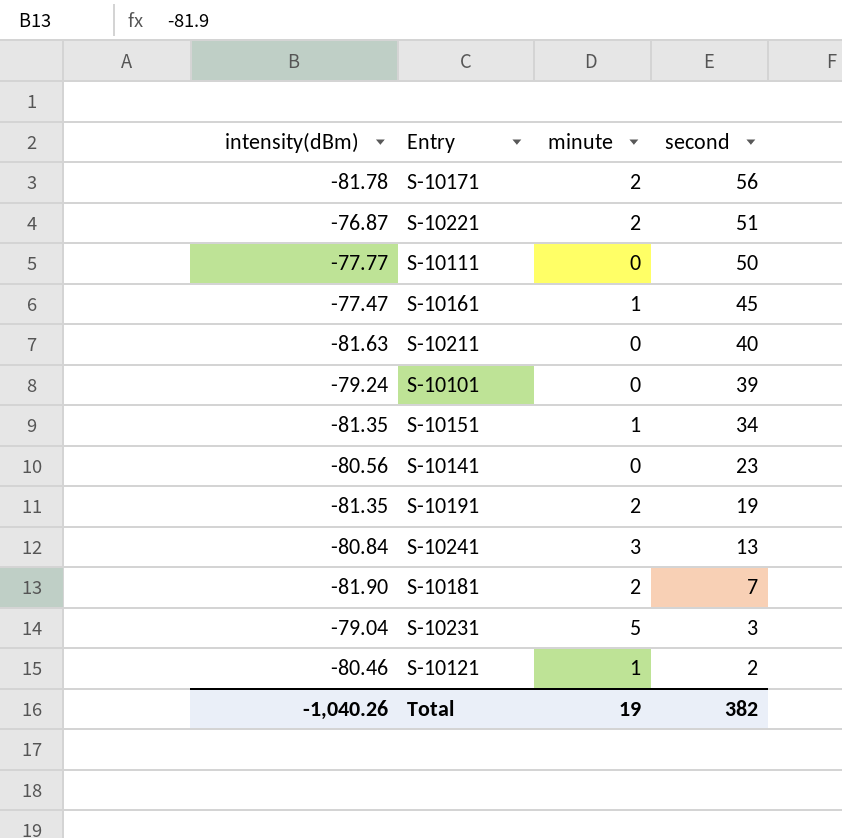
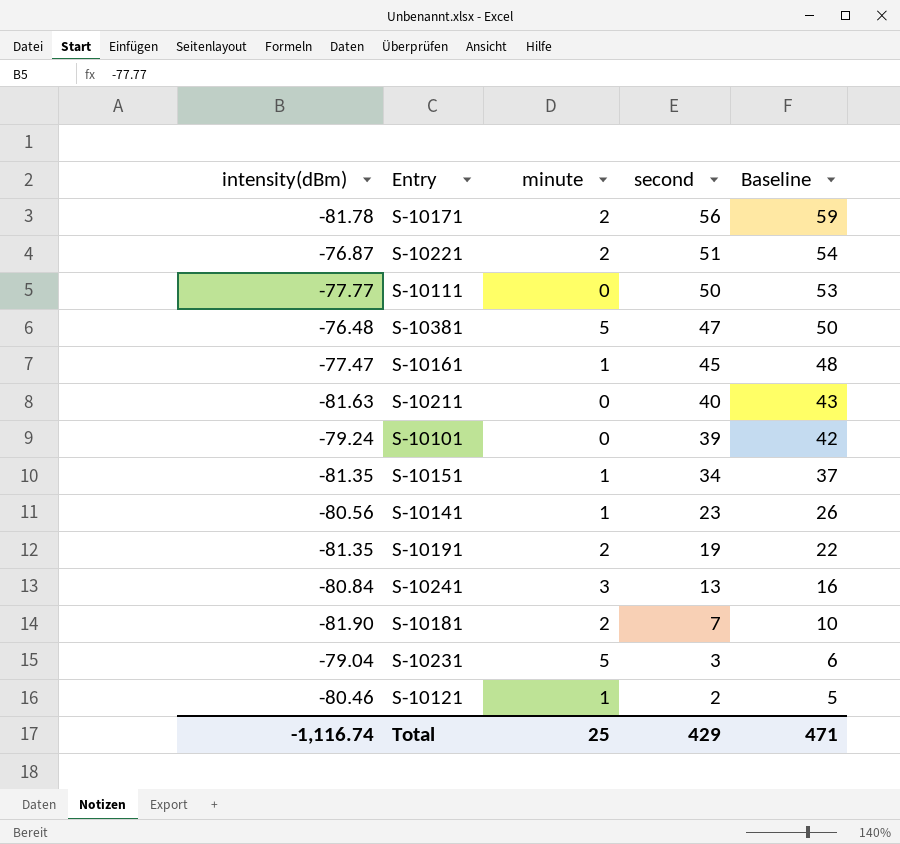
column Baseline | formula: none -> [second] + 3
row S-10381: none -> -76.48 | 5 | 47 | 50
S-10141 | minute: 0 -> 1
Total | intensity(dBm): -1,040.26 -> -1,116.74
Total | minute: 19 -> 25
Total | second: 382 -> 429

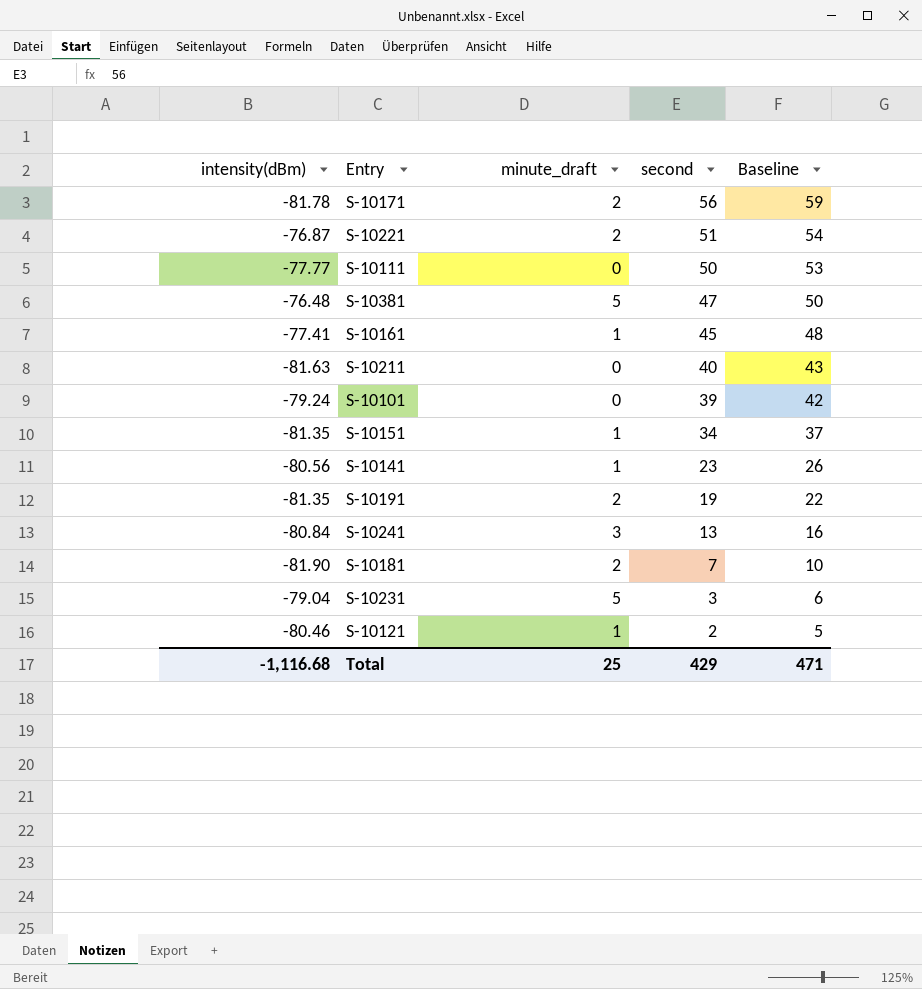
column name: minute -> minute_draft
S-10161 | intensity(dBm): -77.47 -> -77.41
Total | intensity(dBm): -1,116.74 -> -1,116.68

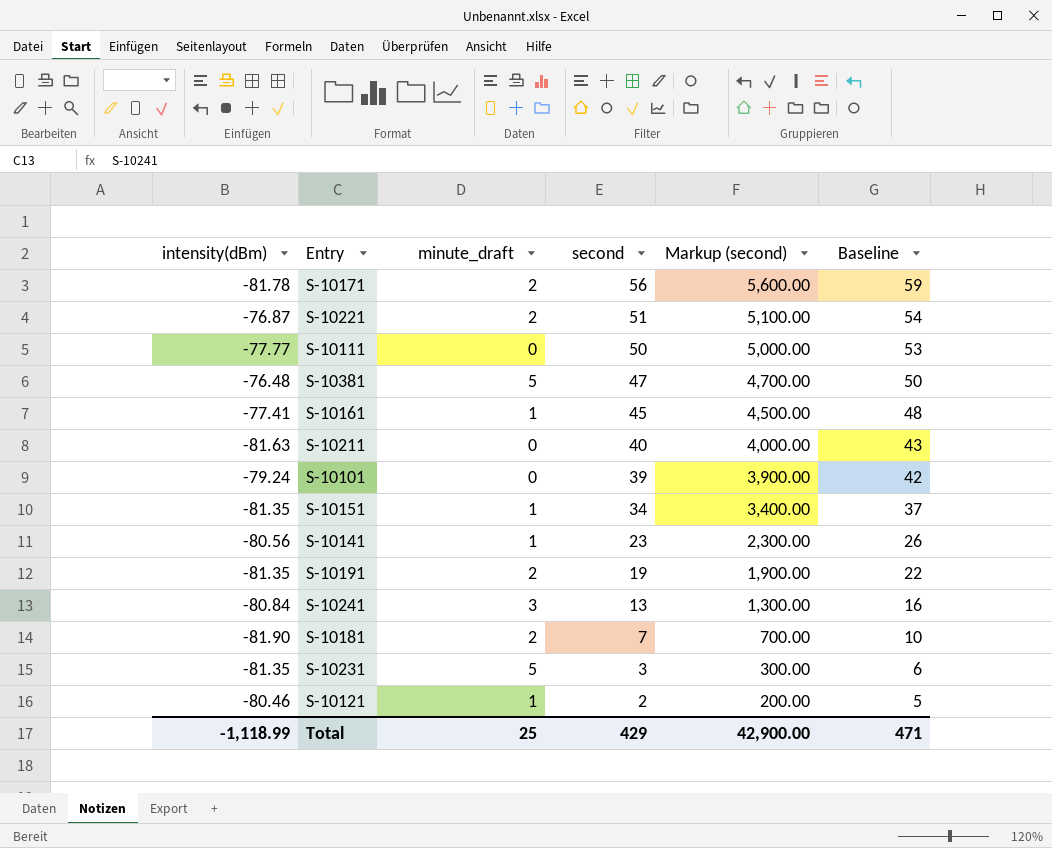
column Markup (second) | formula: none -> [second] * 100
S-10231 | intensity(dBm): -79.04 -> -81.35
Total | intensity(dBm): -1,116.68 -> -1,118.99

